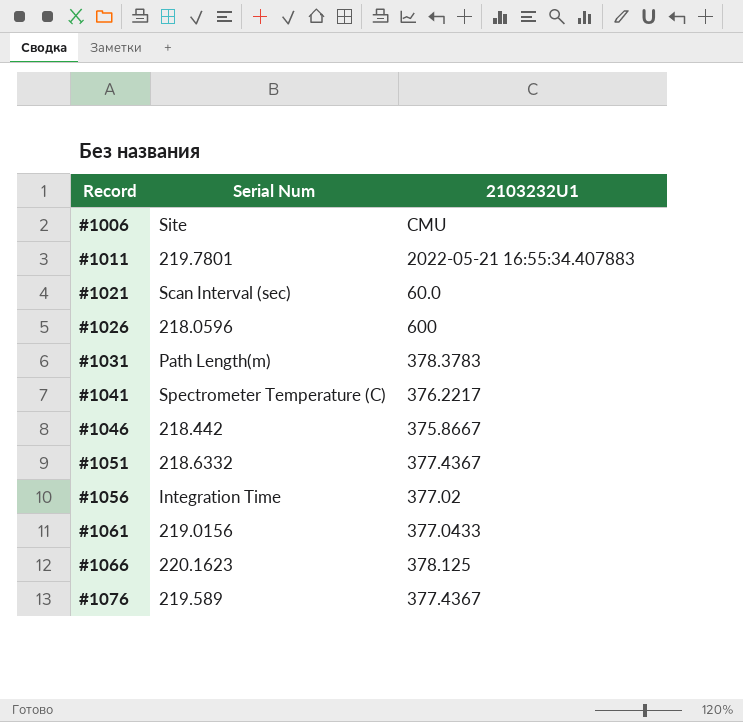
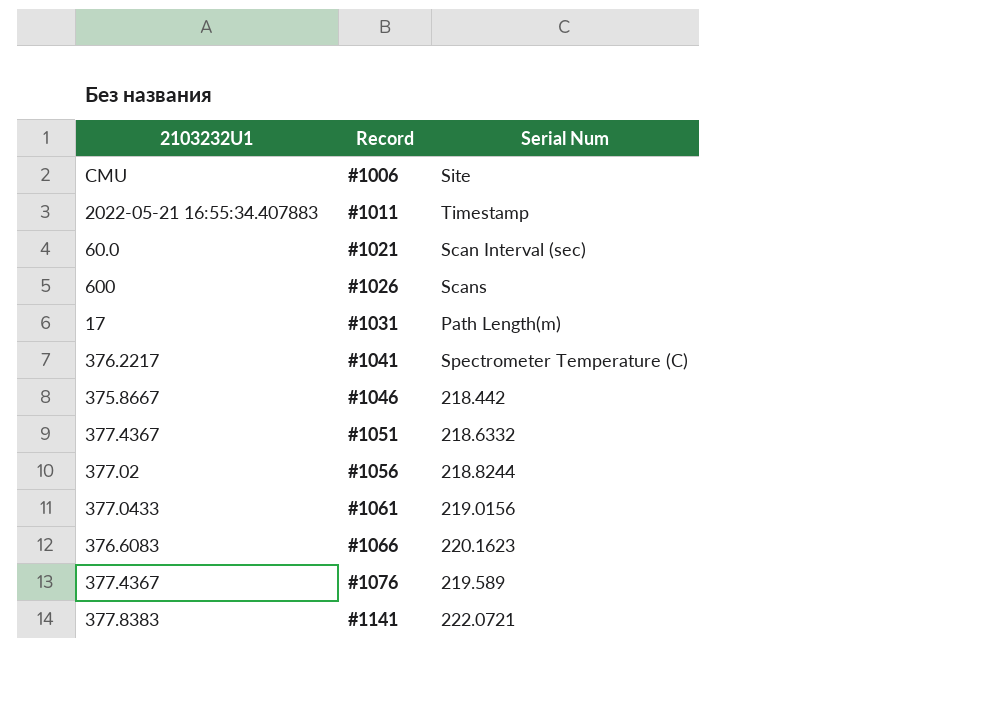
column 2103232U1 | position: 3 -> 1
#1011 | Serial Num: 219.7801 -> Timestamp
#1026 | Serial Num: 218.0596 -> Scans
#1031 | 2103232U1: 378.3783 -> 17
#1056 | Serial Num: Integration Time -> 218.8244
#1066 | 2103232U1: 378.125 -> 376.6083
row #1141: none -> 377.8383 | 222.0721

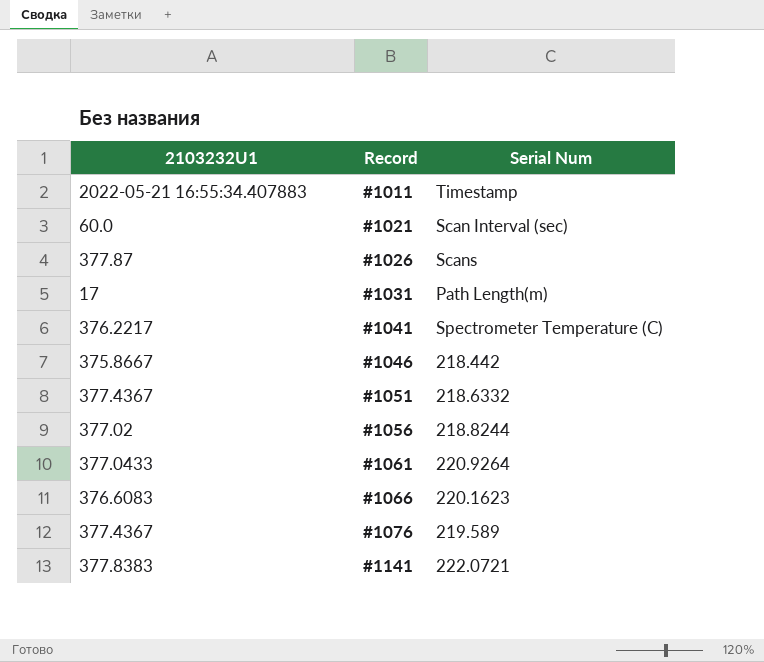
row #1006: CMU | Site -> none
#1026 | 2103232U1: 600 -> 377.87
#1061 | Serial Num: 219.0156 -> 220.9264

